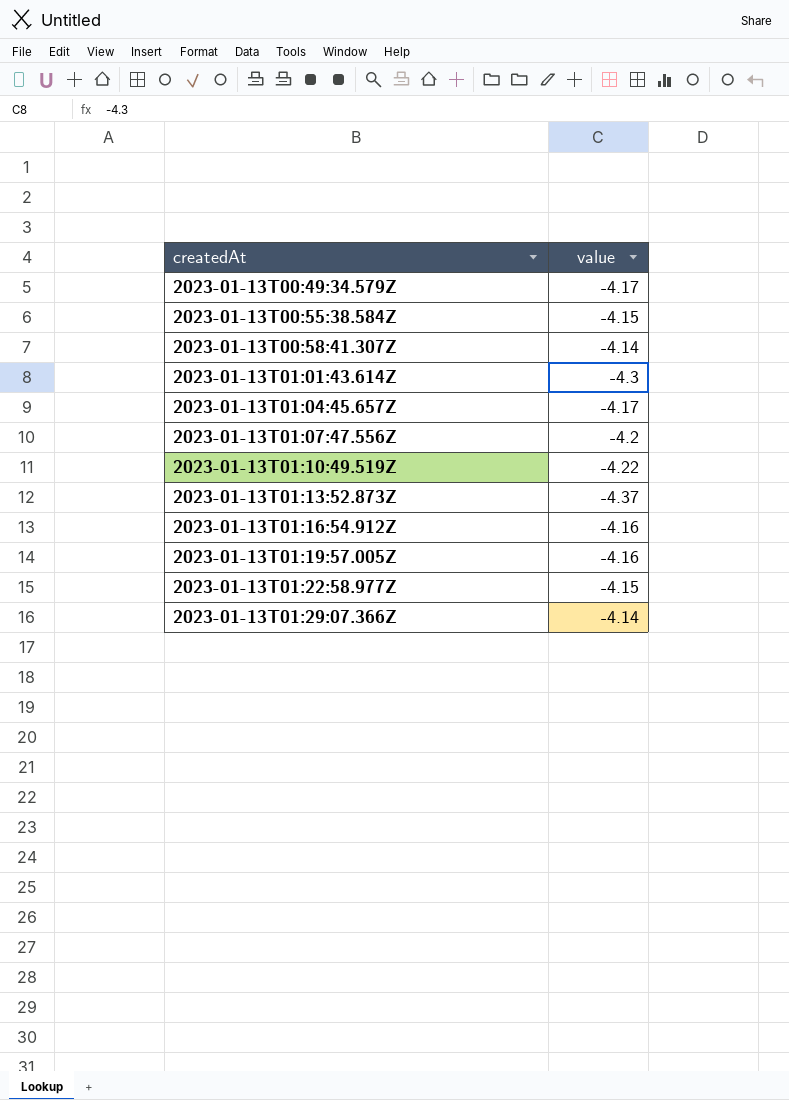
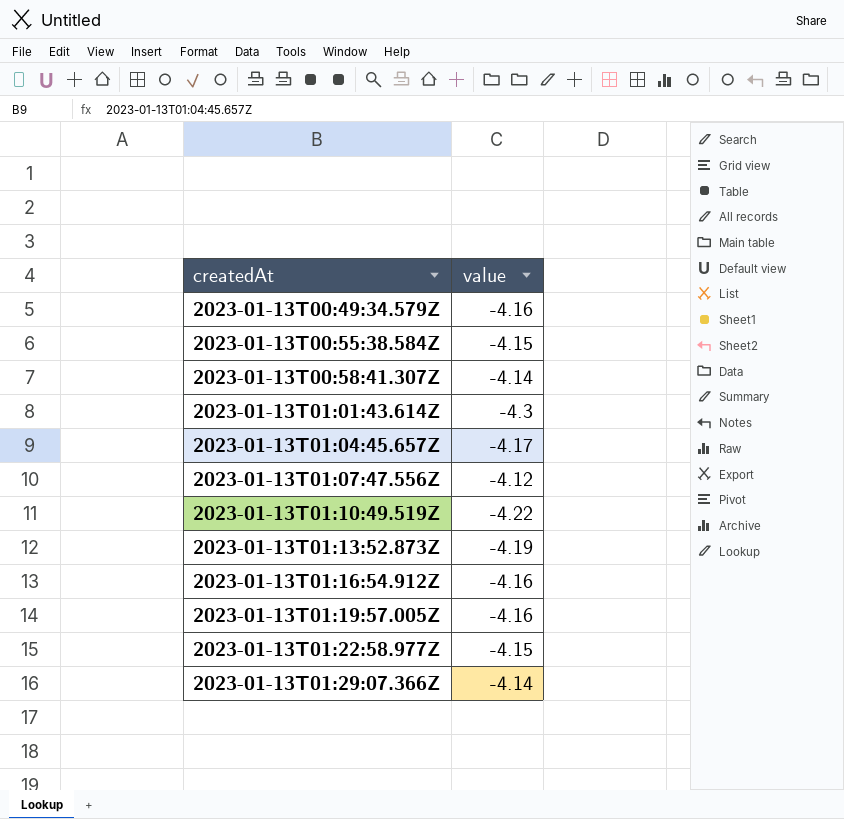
2023-01-13T00:49:34.579Z | value: -4.17 -> -4.16
2023-01-13T01:07:47.556Z | value: -4.2 -> -4.12
2023-01-13T01:13:52.873Z | value: -4.37 -> -4.19

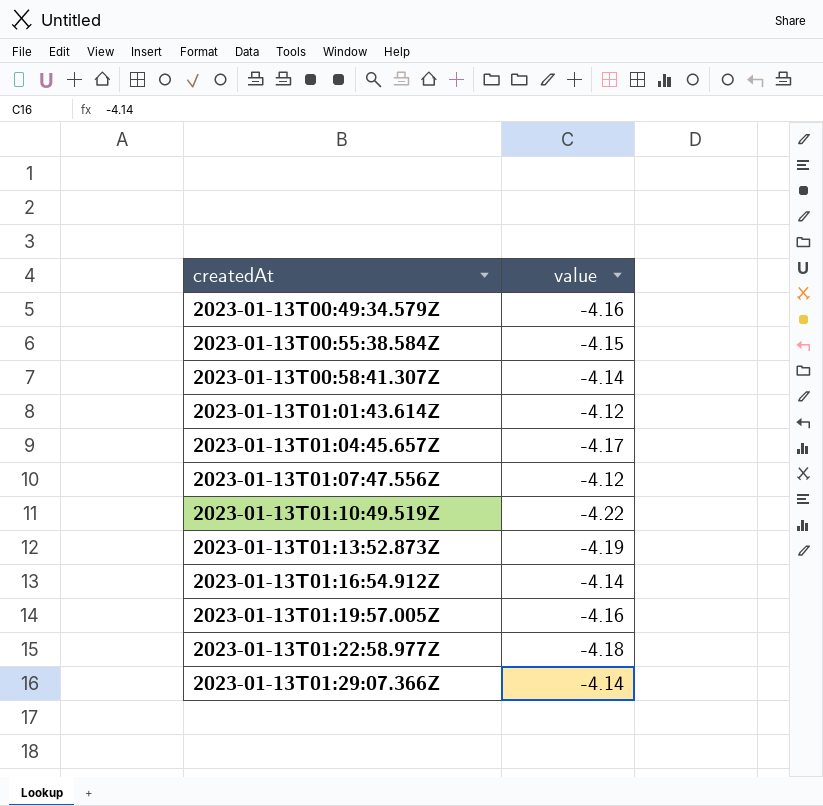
2023-01-13T01:01:43.614Z | value: -4.3 -> -4.12
2023-01-13T01:16:54.912Z | value: -4.16 -> -4.14
2023-01-13T01:22:58.977Z | value: -4.15 -> -4.18

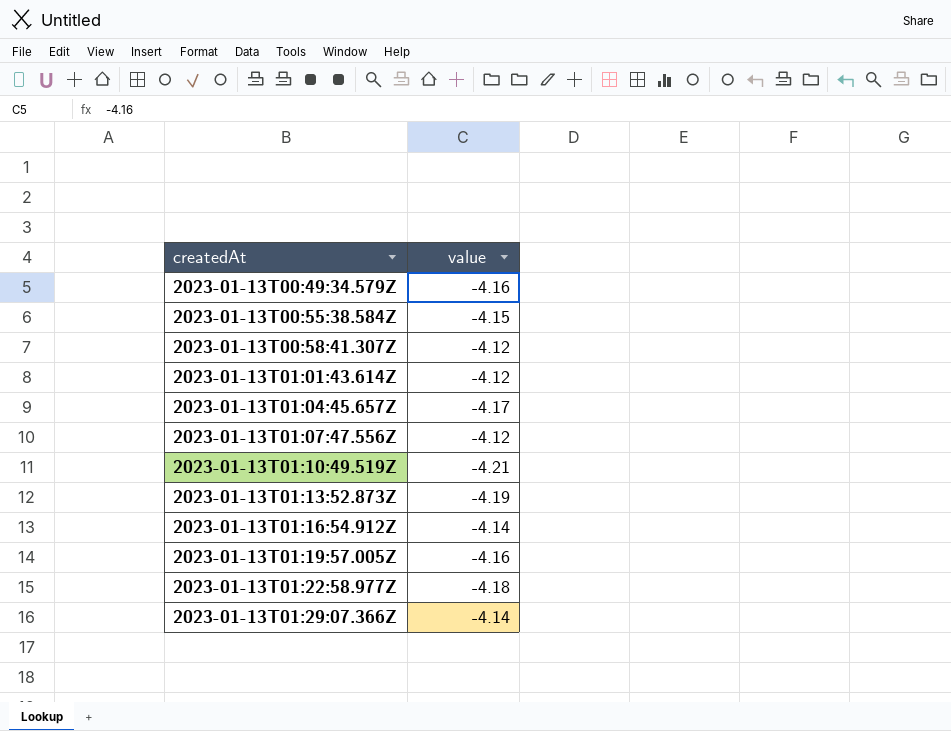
2023-01-13T00:58:41.307Z | value: -4.14 -> -4.12
2023-01-13T01:10:49.519Z | value: -4.22 -> -4.21

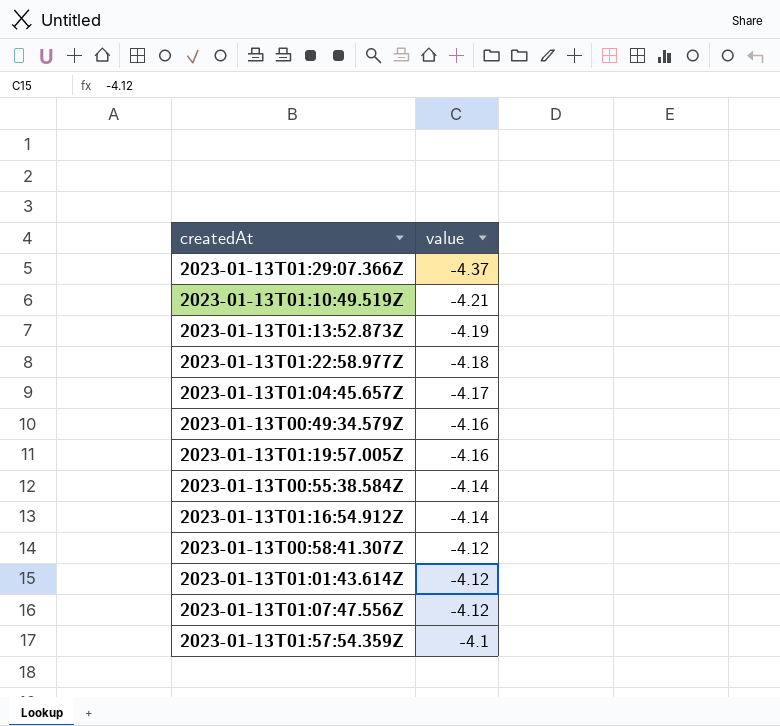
row order: createdAt ascending -> value ascending
2023-01-13T01:29:07.366Z | value: -4.14 -> -4.37
2023-01-13T00:55:38.584Z | value: -4.15 -> -4.14
row 2023-01-13T01:57:54.359Z: none -> -4.1

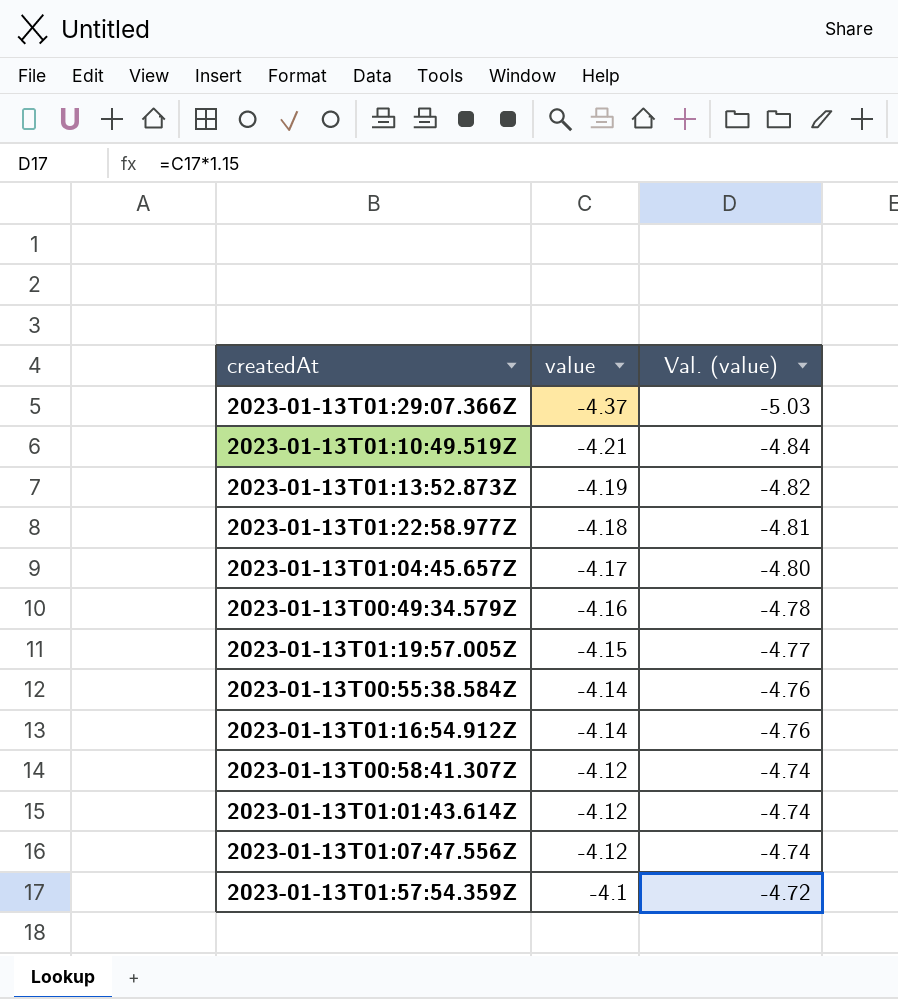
column Val. (value) | formula: none -> [value] * 1.15
2023-01-13T01:19:57.005Z | value: -4.16 -> -4.15

